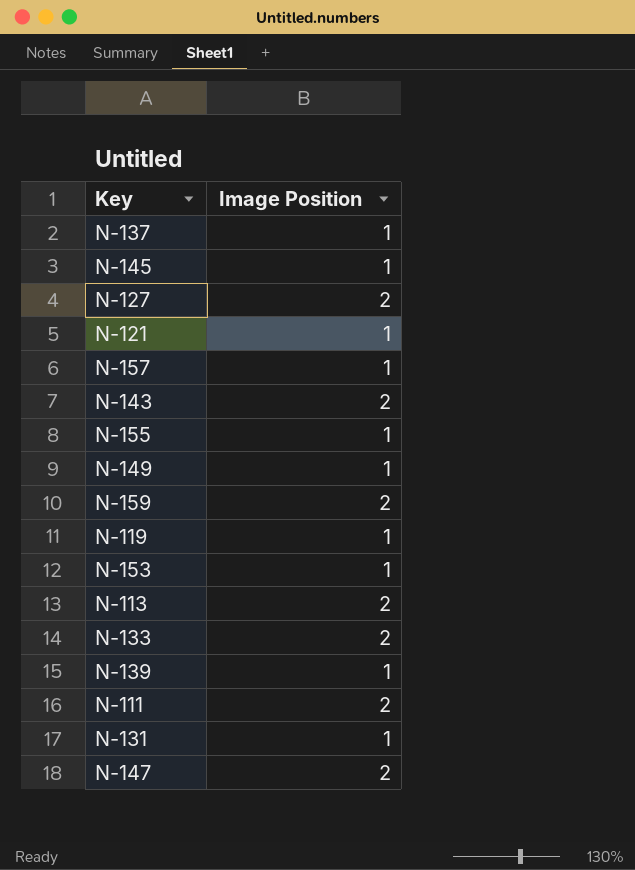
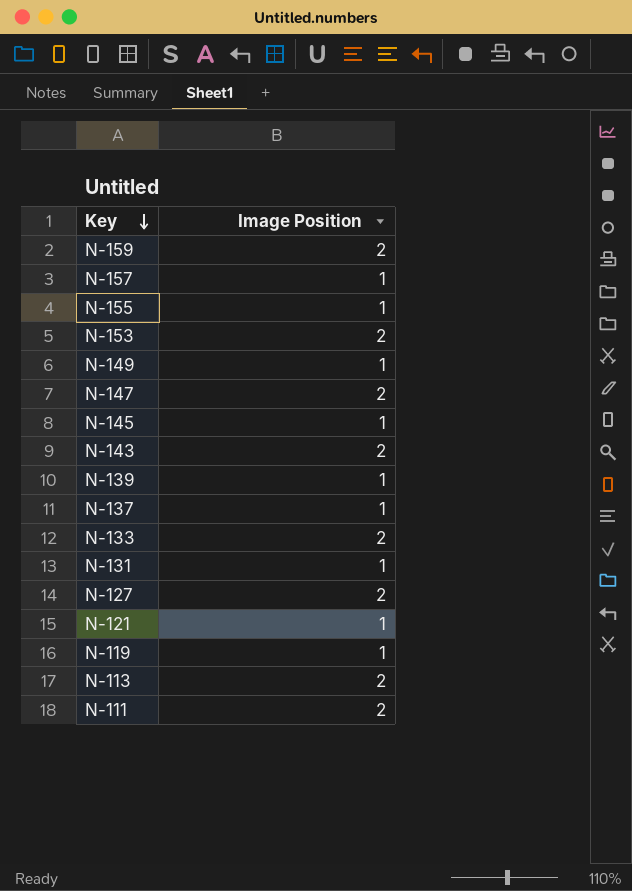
row order: none -> Key descending
N-153 | Image Position: 1 -> 2

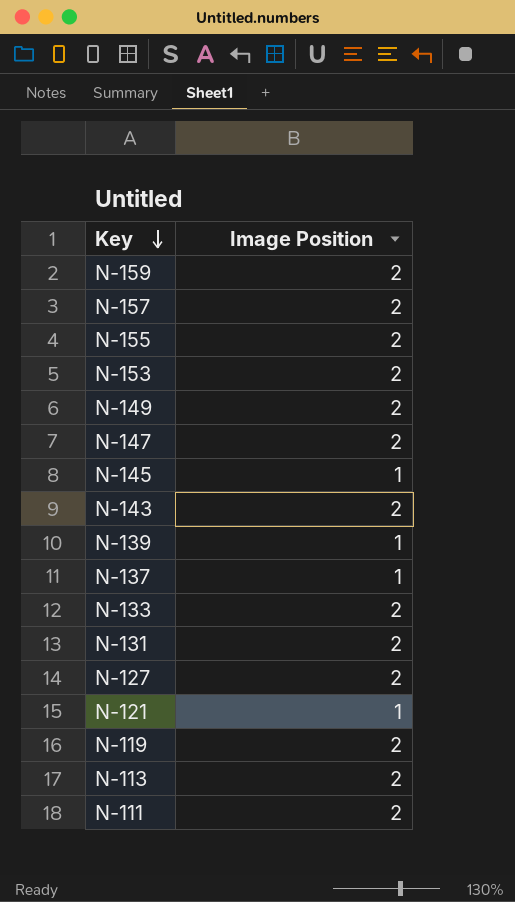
N-157 | Image Position: 1 -> 2
N-155 | Image Position: 1 -> 2
N-149 | Image Position: 1 -> 2
N-131 | Image Position: 1 -> 2
N-119 | Image Position: 1 -> 2

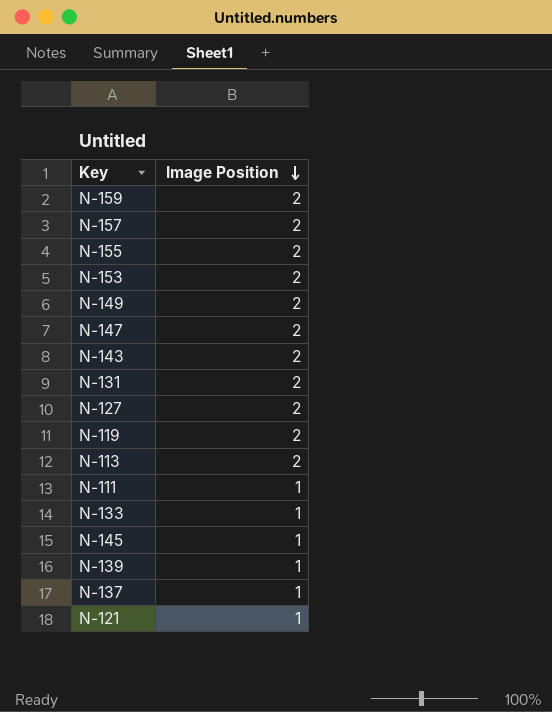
row order: Key descending -> Image Position descending
N-111 | Image Position: 2 -> 1
N-133 | Image Position: 2 -> 1

